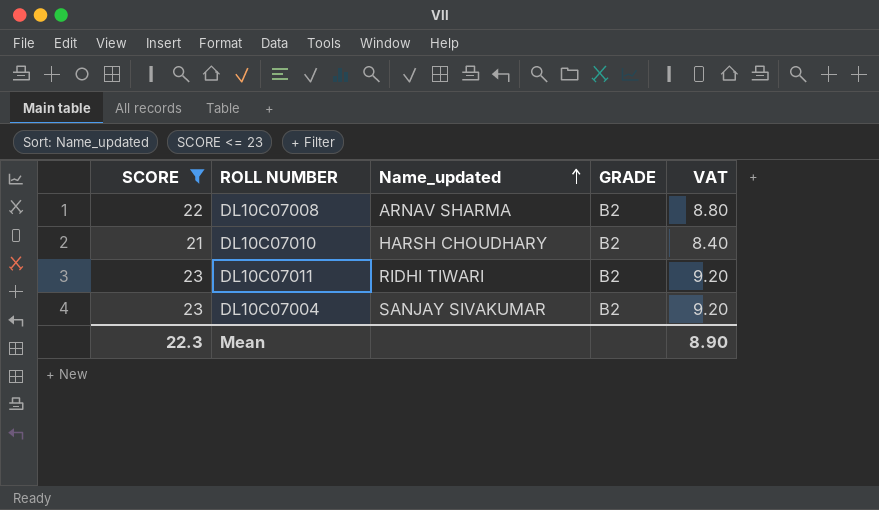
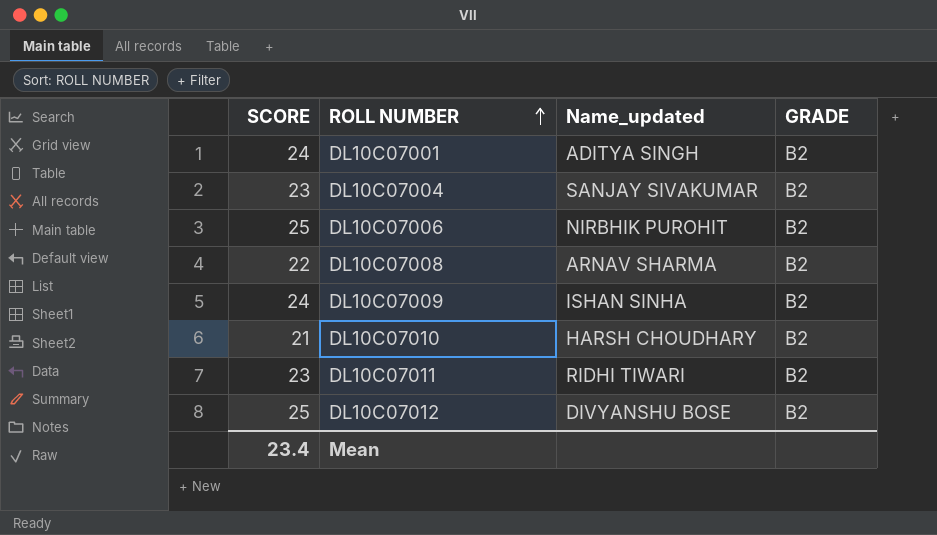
filter: SCORE <= 23 -> none
row order: Name_updated ascending -> ROLL NUMBER ascending
column VAT | formula: [SCORE] * 0.4 -> none
Mean | SCORE: 22.3 -> 23.4

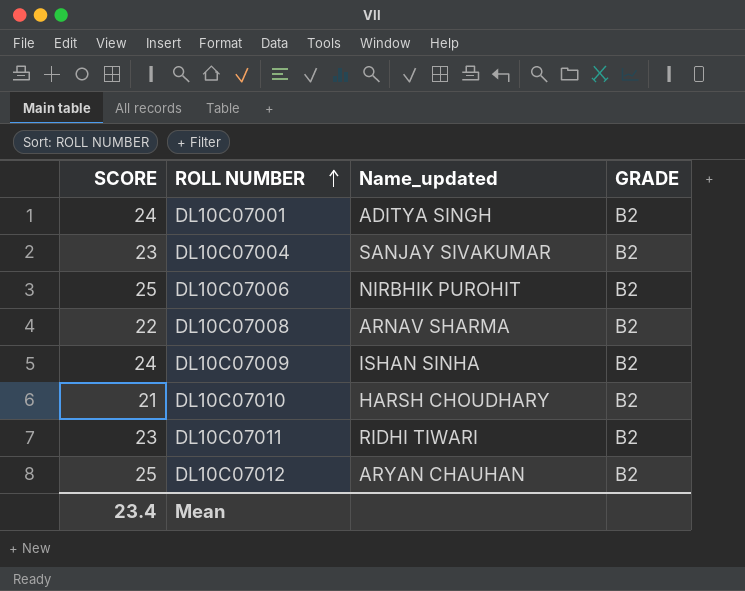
DL10C07012 | Name_updated: DIVYANSHU BOSE -> ARYAN CHAUHAN

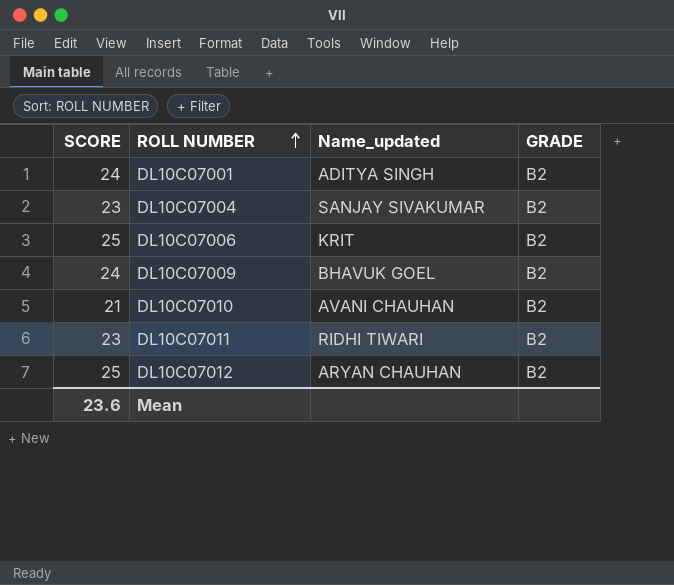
row DL10C07008: 22 | ARNAV SHARMA | B2 -> none
DL10C07006 | Name_updated: NIRBHIK PUROHIT -> KRIT
DL10C07009 | Name_updated: ISHAN SINHA -> BHAVUK GOEL
DL10C07010 | Name_updated: HARSH CHOUDHARY -> AVANI CHAUHAN
Mean | SCORE: 23.4 -> 23.6

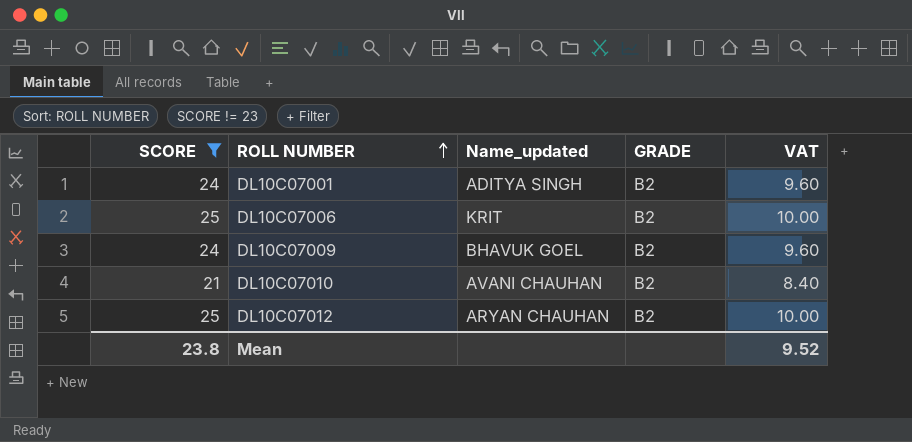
filter: none -> SCORE != 23
column VAT | formula: none -> [SCORE] * 0.4
Mean | SCORE: 23.6 -> 23.8

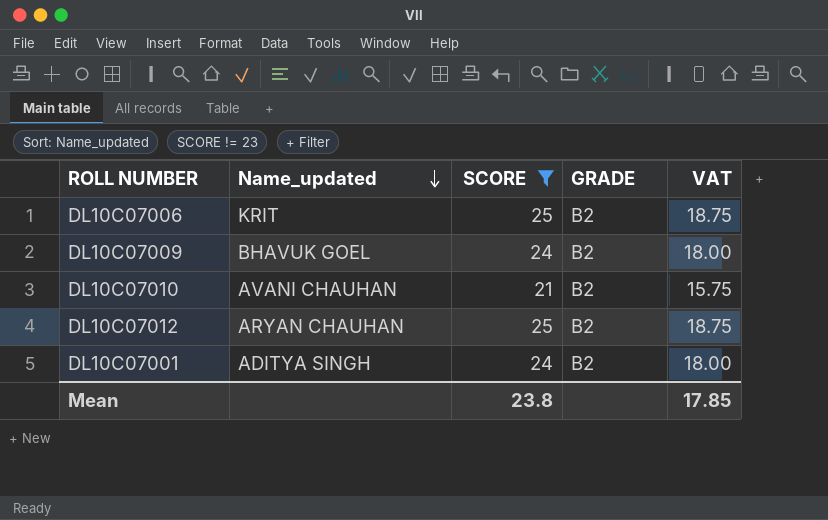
row order: ROLL NUMBER ascending -> Name_updated descending
column SCORE | position: 1 -> 3
column VAT | formula: [SCORE] * 0.4 -> [SCORE] * 0.75
Mean | VAT: 9.52 -> 17.85

